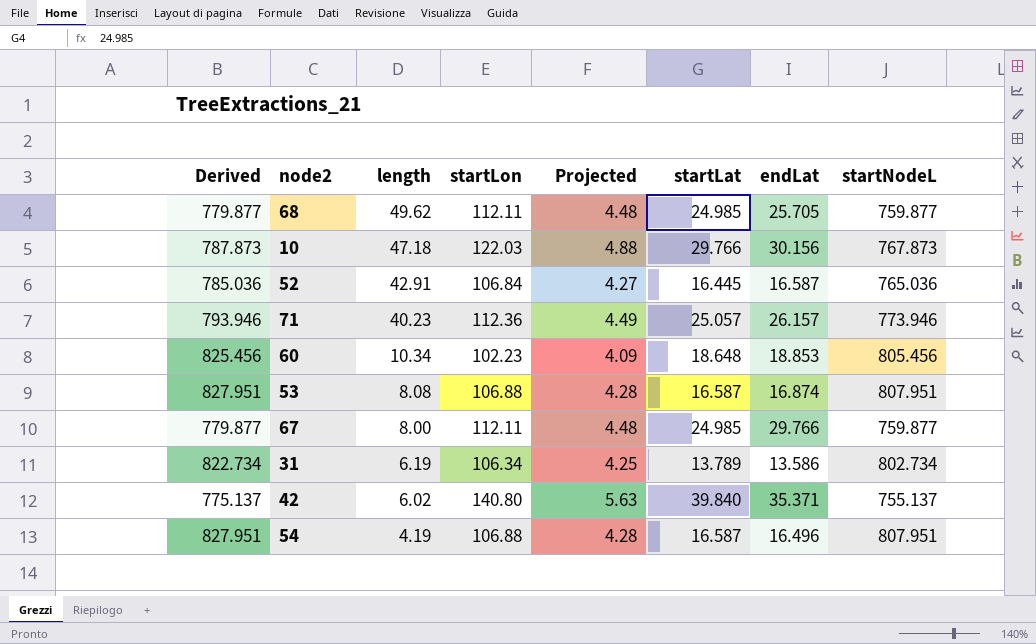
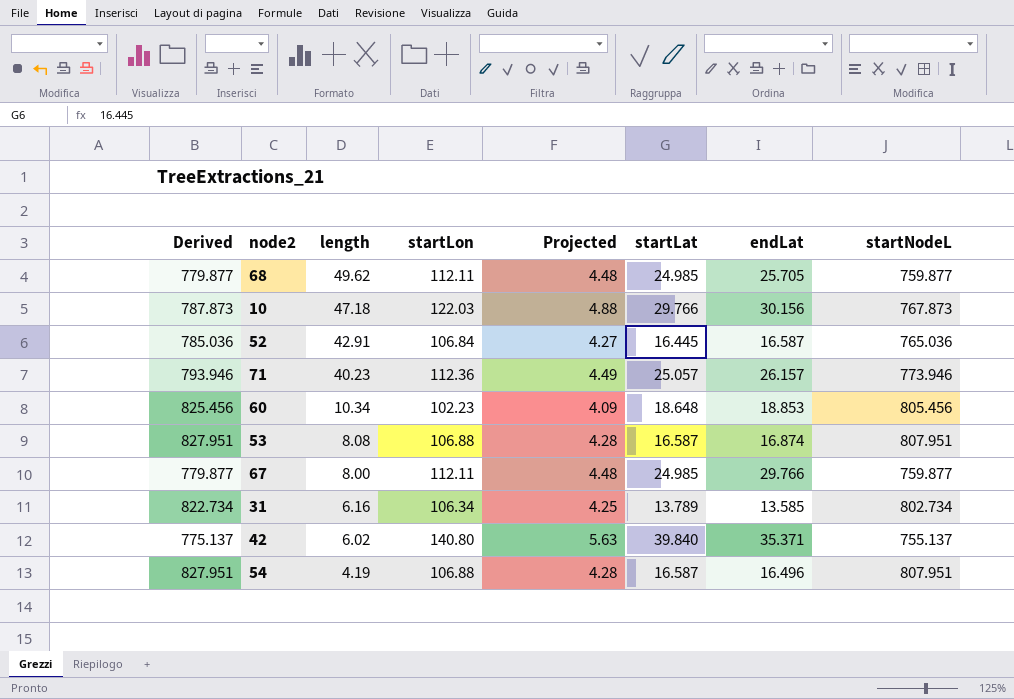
31 | length: 6.19 -> 6.16
31 | endLat: 13.586 -> 13.585

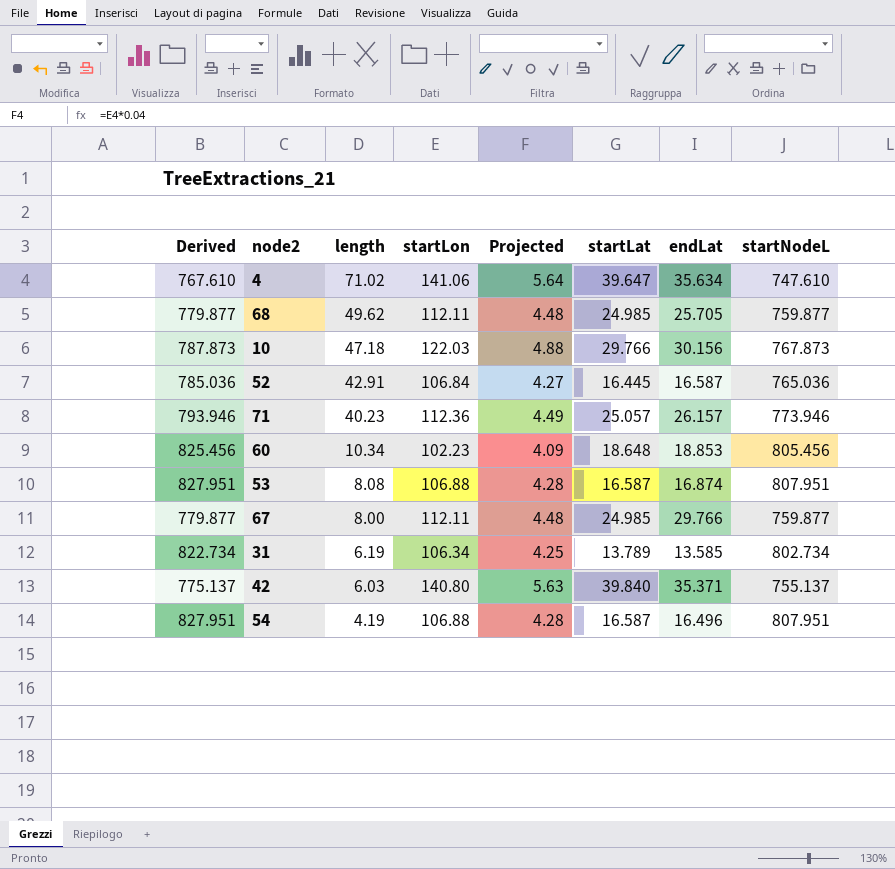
row 4: none -> 767.610 | 71.02 | 141.06 | 5.64 | 39.647 | 35.634 | 747.610
31 | length: 6.16 -> 6.19
42 | length: 6.02 -> 6.03

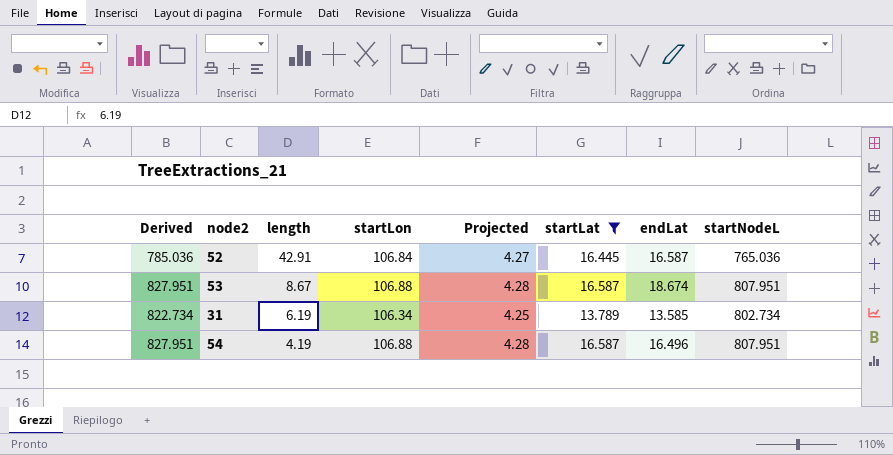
filter: none -> startLat <= 16.587
53 | length: 8.08 -> 8.67
53 | endLat: 16.874 -> 18.674

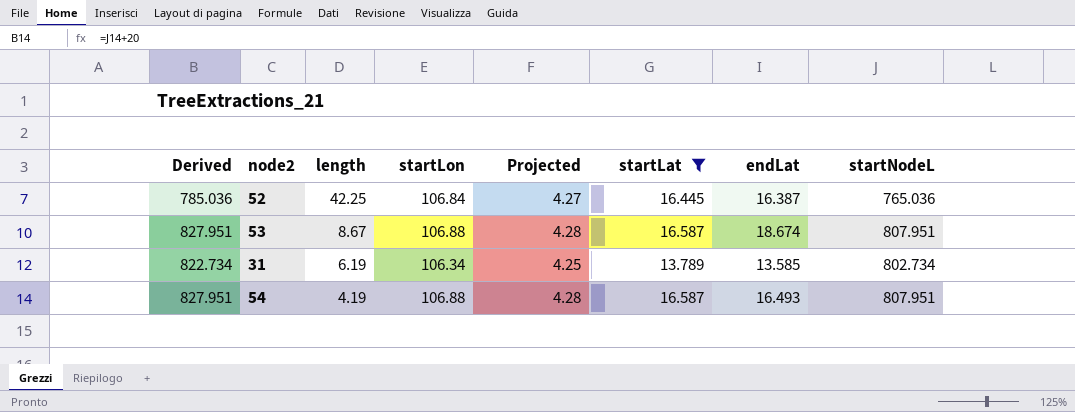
52 | length: 42.91 -> 42.25
52 | endLat: 16.587 -> 16.387
54 | endLat: 16.496 -> 16.493

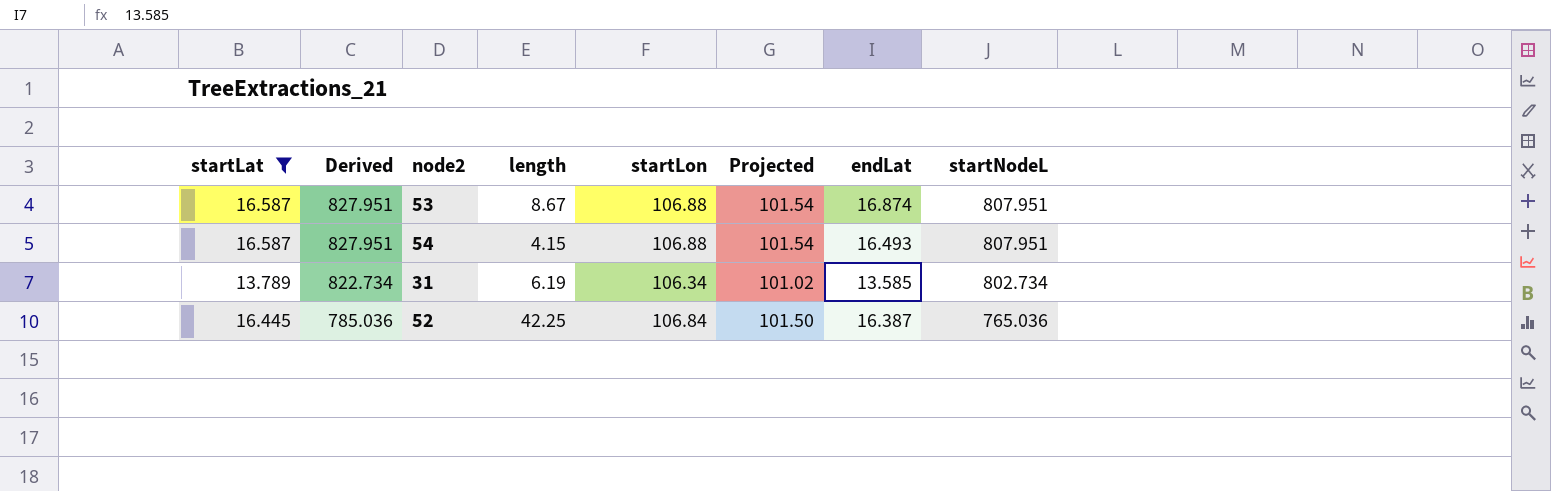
row order: length descending -> Derived descending
column startLat | position: 6 -> 1
column Projected | formula: [startLon] * 0.04 -> [startLon] * 0.95
53 | endLat: 18.674 -> 16.874
54 | length: 4.19 -> 4.15

